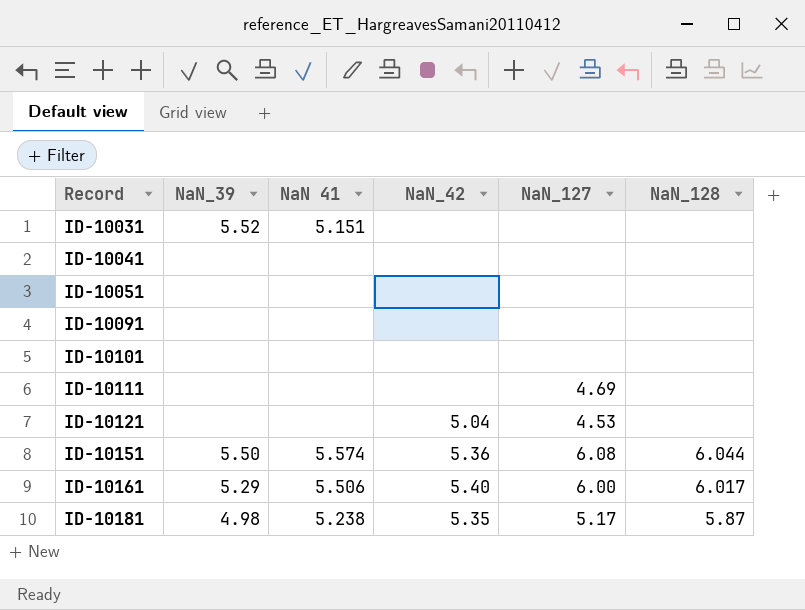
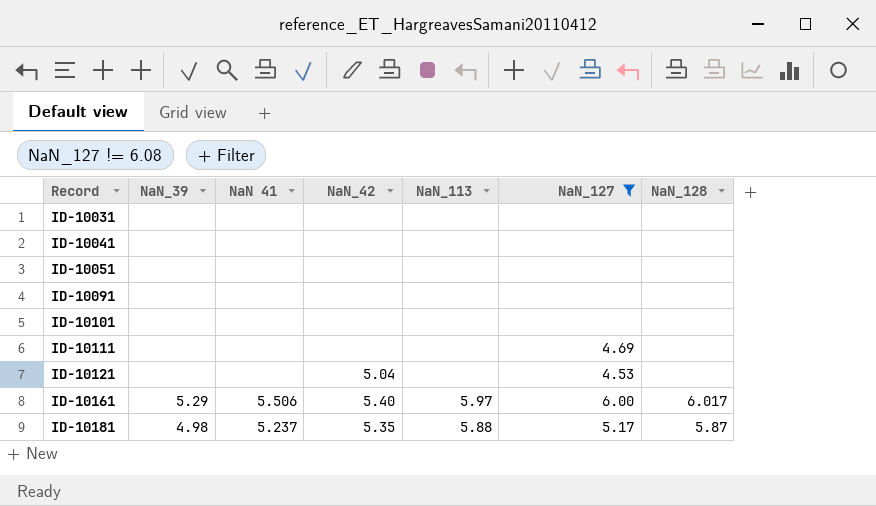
filter: none -> NaN_127 != 6.08
column NaN_113 | position: none -> 5
ID-10031 | NaN_39: 5.52 -> none
ID-10031 | NaN 41: 5.151 -> none
ID-10181 | NaN 41: 5.238 -> 5.237

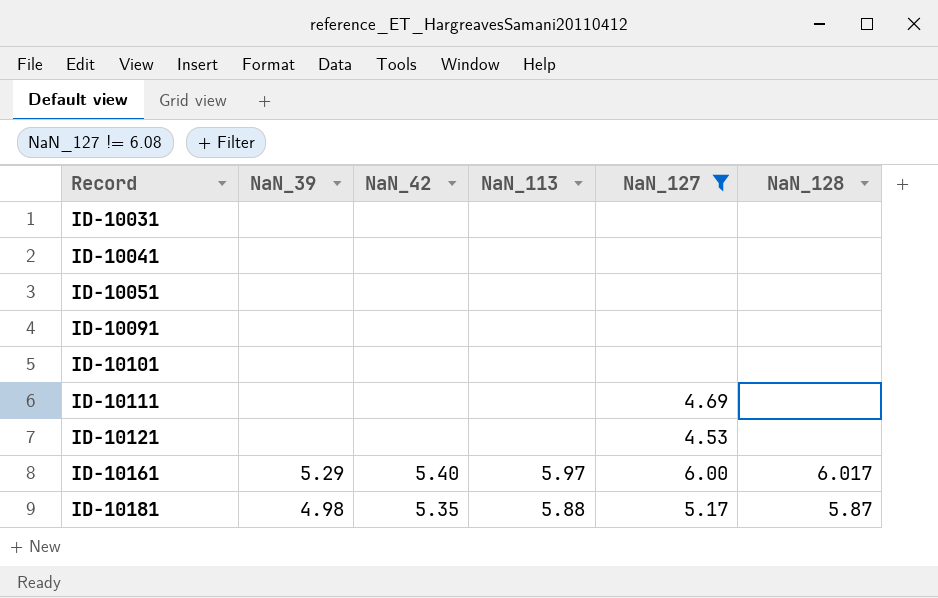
column NaN 41 | position: 3 -> none
ID-10121 | NaN_42: 5.04 -> none

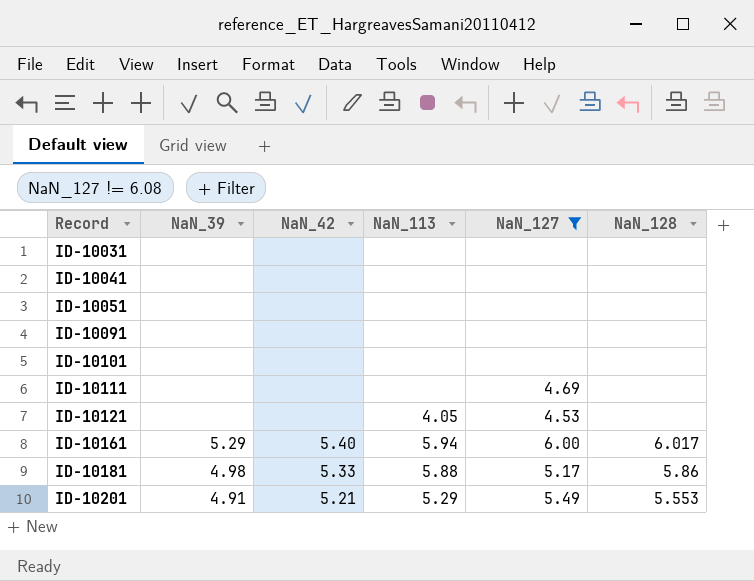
ID-10121 | NaN_113: none -> 4.05
ID-10161 | NaN_113: 5.97 -> 5.94
ID-10181 | NaN_42: 5.35 -> 5.33
ID-10181 | NaN_128: 5.87 -> 5.86
row ID-10201: none -> 4.91 | 5.21 | 5.29 | 5.49 | 5.553

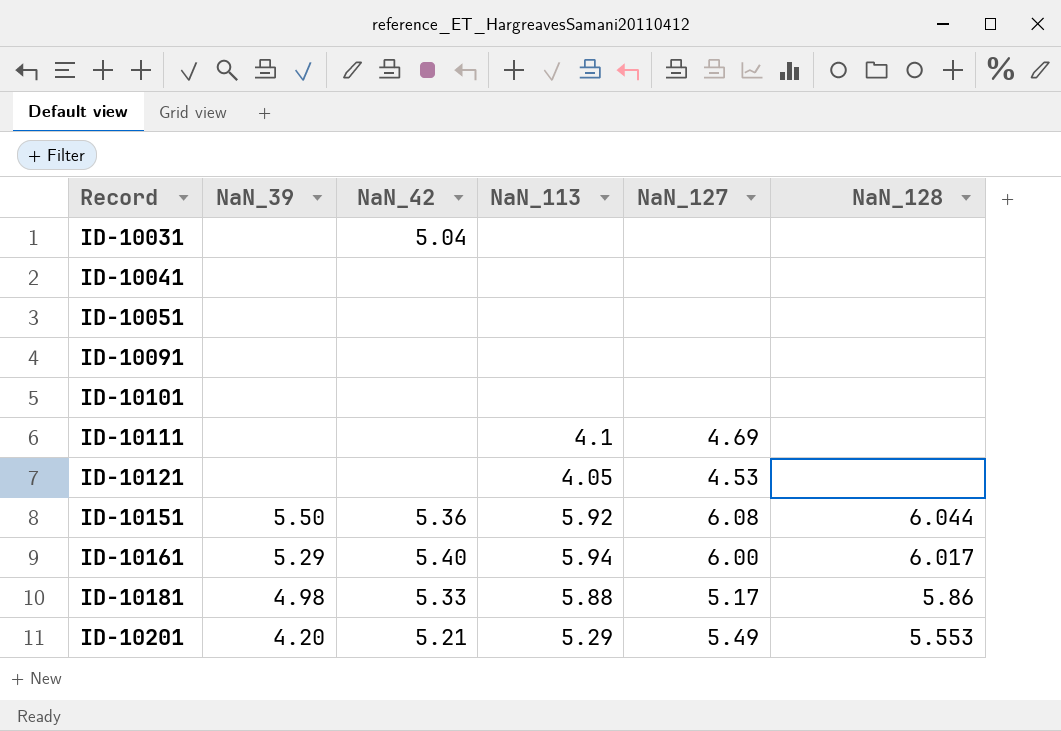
filter: NaN_127 != 6.08 -> none
ID-10031 | NaN_42: none -> 5.04
ID-10111 | NaN_113: none -> 4.1
ID-10201 | NaN_39: 4.91 -> 4.20

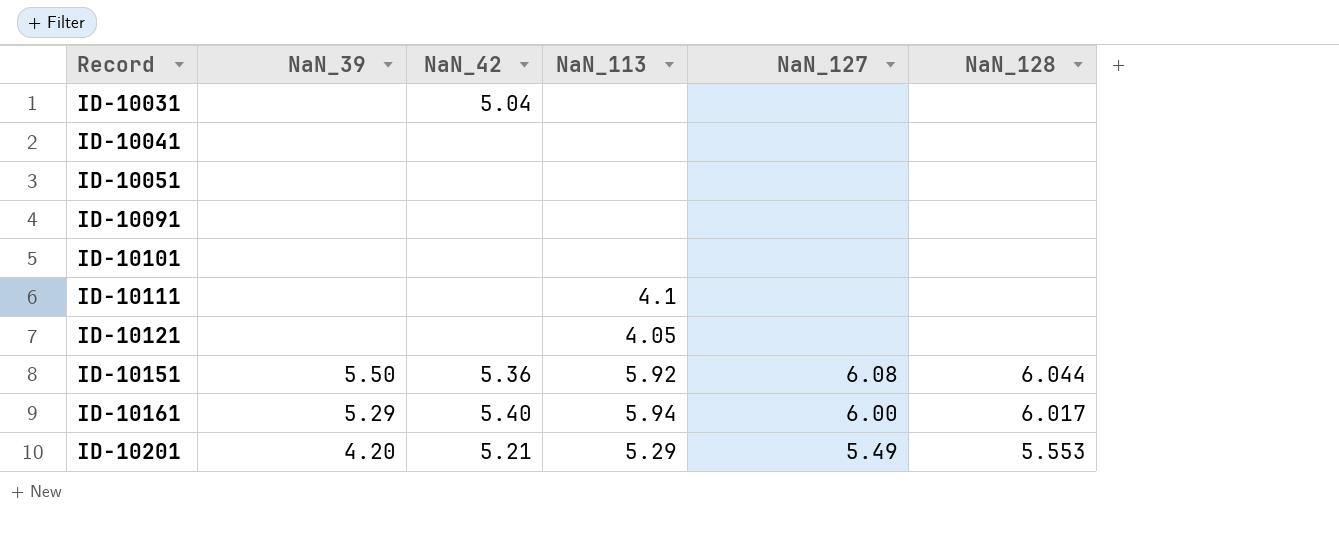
row ID-10181: 4.98 | 5.33 | 5.88 | 5.17 | 5.86 -> none
ID-10111 | NaN_127: 4.69 -> none
ID-10121 | NaN_127: 4.53 -> none

